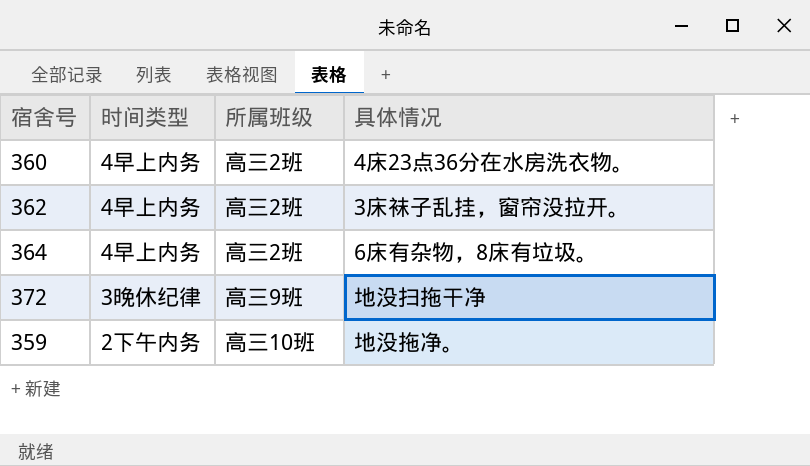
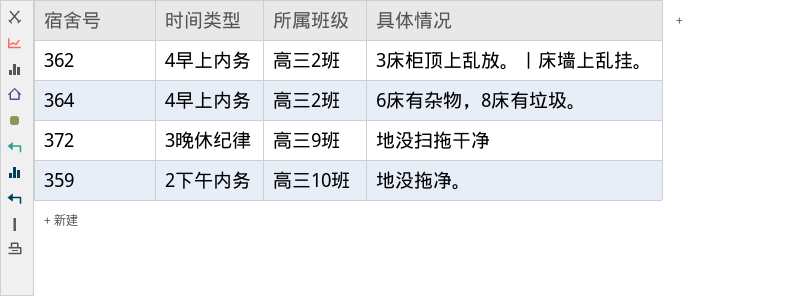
row 360: 4早上内务 | 高三2班 | 4床23点36分在水房洗衣物。 -> none
362 | 具体情况: 3床袜子乱挂，窗帘没拉开。 -> 3床柜顶上乱放。丨床墙上乱挂。

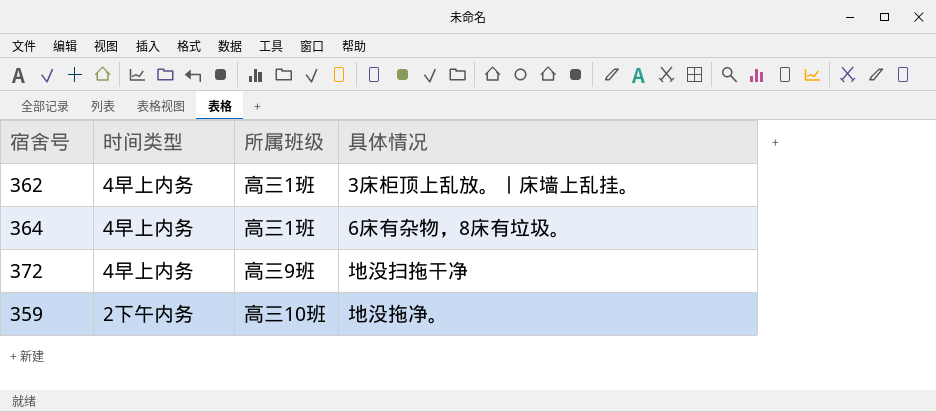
362 | 所属班级: 高三2班 -> 高三1班
364 | 所属班级: 高三2班 -> 高三1班
372 | 时间类型: 3晚休纪律 -> 4早上内务

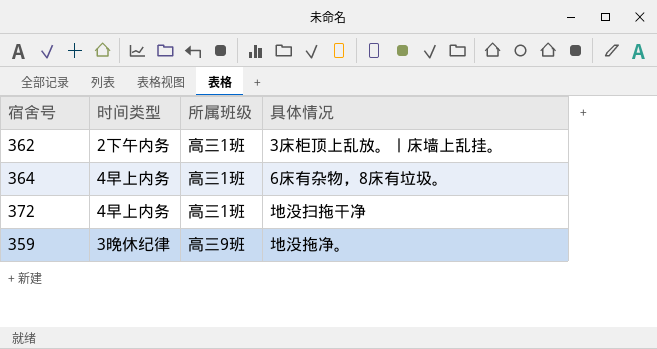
362 | 时间类型: 4早上内务 -> 2下午内务
372 | 所属班级: 高三9班 -> 高三1班
359 | 时间类型: 2下午内务 -> 3晚休纪律
359 | 所属班级: 高三10班 -> 高三9班

